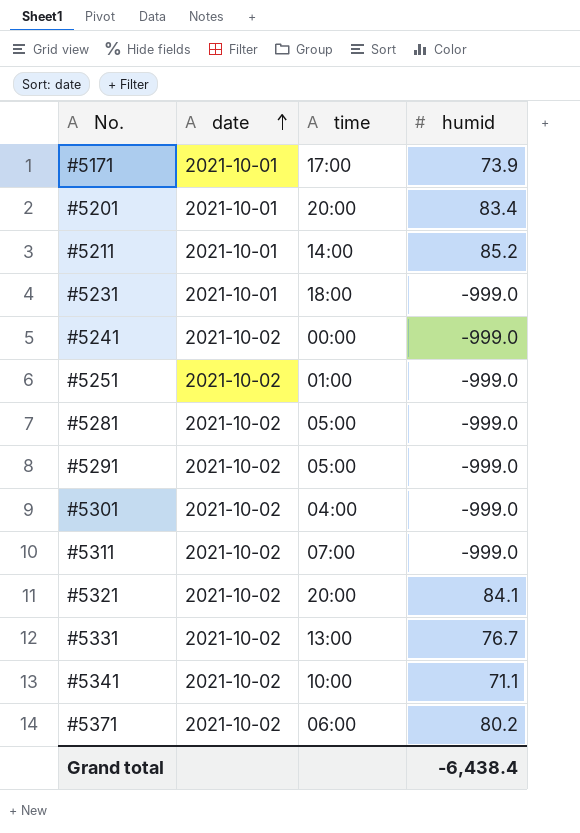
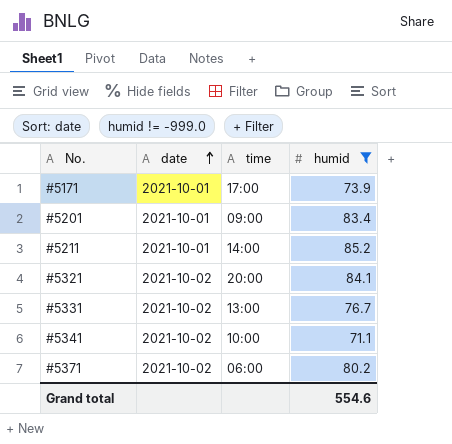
filter: none -> humid != -999.0
#5201 | time: 20:00 -> 09:00
Grand total | humid: -6,438.4 -> 554.6

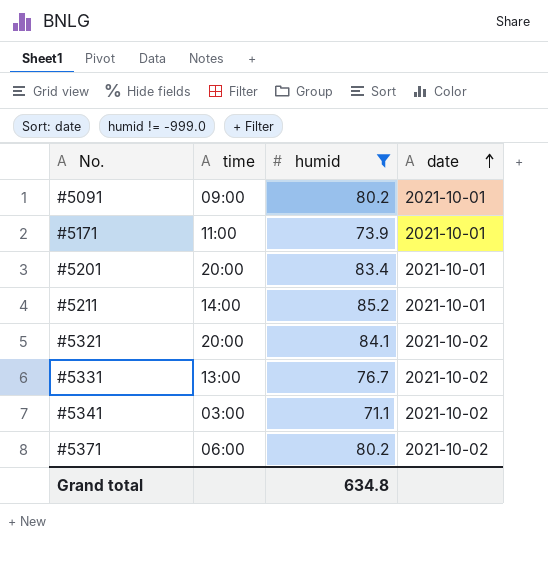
column date | position: 2 -> 4
row #5091: none -> 09:00 | 80.2 | 2021-10-01
#5171 | time: 17:00 -> 11:00
#5201 | time: 09:00 -> 20:00
#5341 | time: 10:00 -> 03:00
Grand total | humid: 554.6 -> 634.8

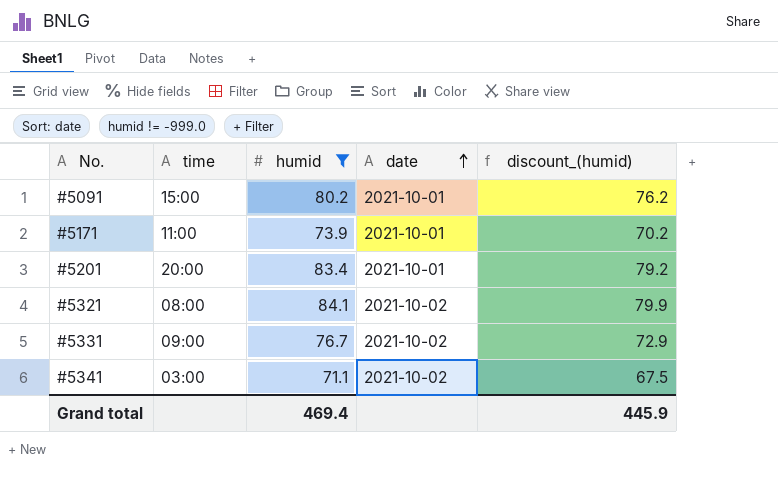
column discount_(humid) | formula: none -> [humid] * 0.95
row #5211: 14:00 | 85.2 | 2021-10-01 -> none
row #5371: 06:00 | 80.2 | 2021-10-02 -> none
#5091 | time: 09:00 -> 15:00
#5321 | time: 20:00 -> 08:00
#5331 | time: 13:00 -> 09:00
Grand total | humid: 634.8 -> 469.4

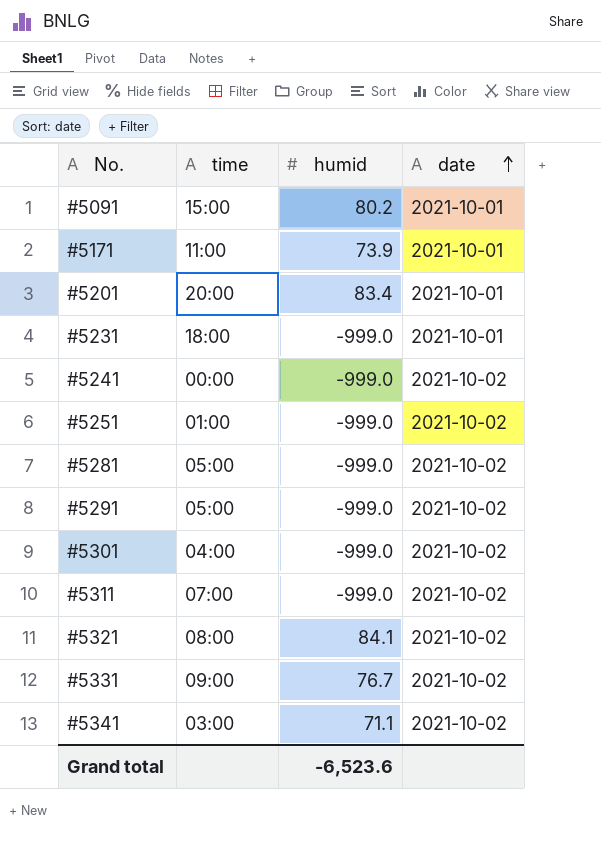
filter: humid != -999.0 -> none
column discount_(humid) | formula: [humid] * 0.95 -> none
Grand total | humid: 469.4 -> -6,523.6

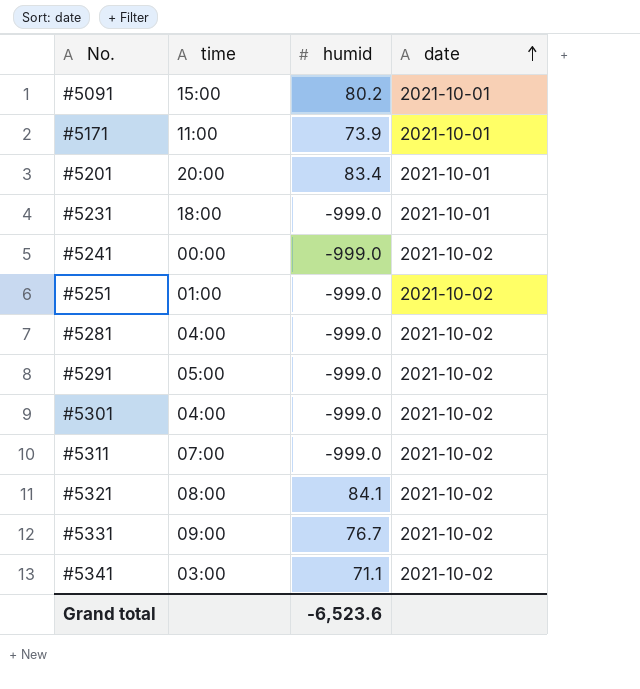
#5281 | time: 05:00 -> 04:00

